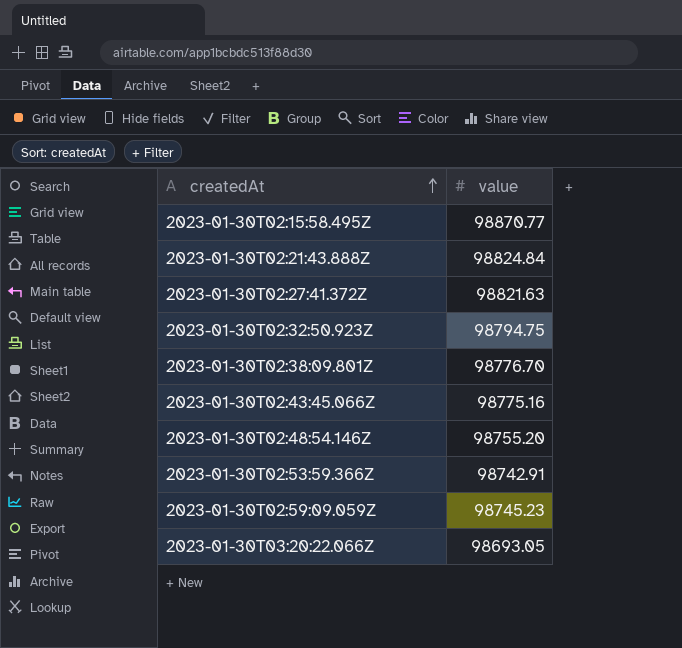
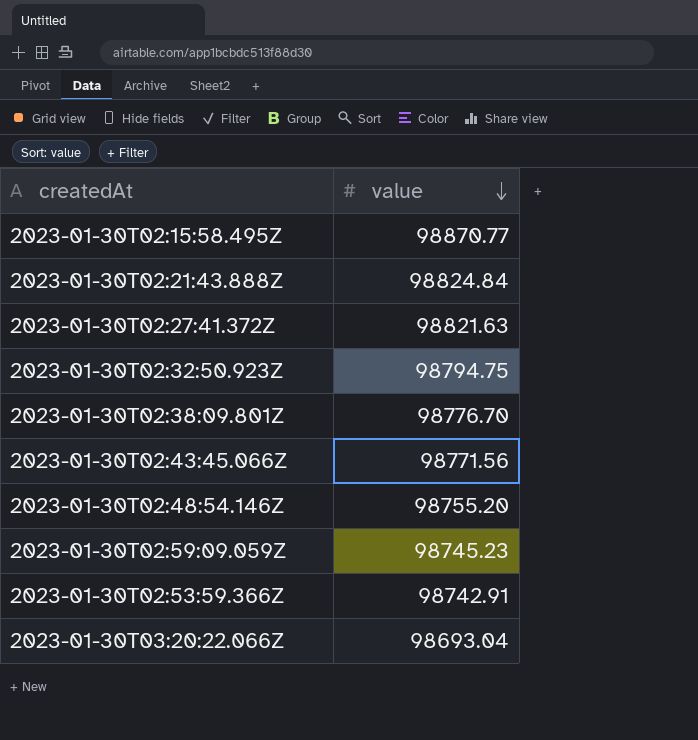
row order: createdAt ascending -> value descending
2023-01-30T02:43:45.066Z | value: 98775.16 -> 98771.56
2023-01-30T03:20:22.066Z | value: 98693.05 -> 98693.04

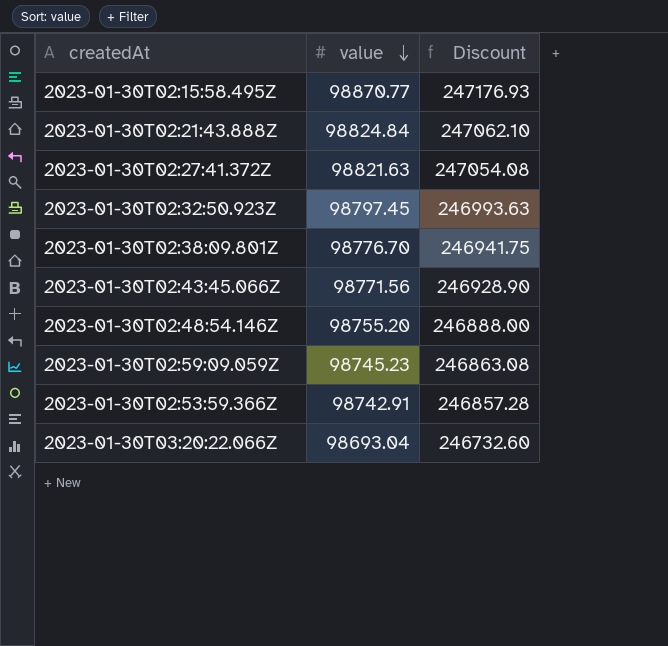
column Discount | formula: none -> [value] * 2.5
2023-01-30T02:32:50.923Z | value: 98794.75 -> 98797.45

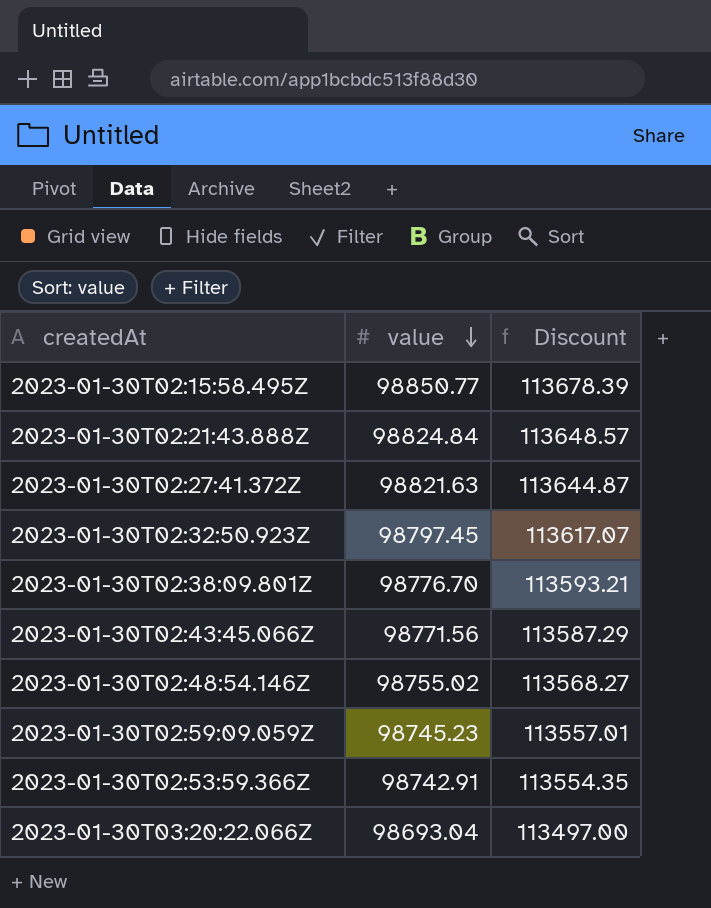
column Discount | formula: [value] * 2.5 -> [value] * 1.15
2023-01-30T02:15:58.495Z | value: 98870.77 -> 98850.77
2023-01-30T02:48:54.146Z | value: 98755.20 -> 98755.02

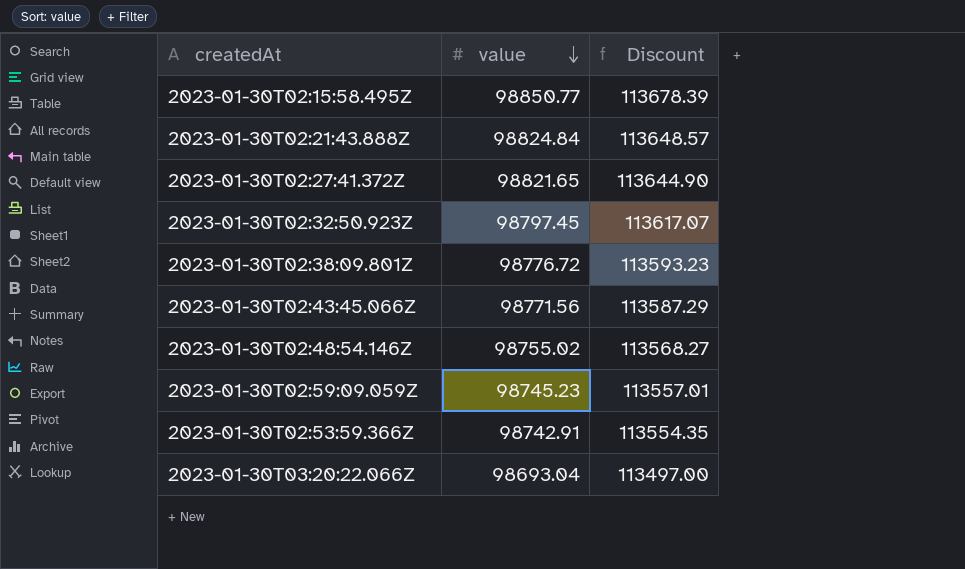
2023-01-30T02:27:41.372Z | value: 98821.63 -> 98821.65
2023-01-30T02:27:41.372Z | Discount: 113644.87 -> 113644.90
2023-01-30T02:38:09.801Z | value: 98776.70 -> 98776.72
2023-01-30T02:38:09.801Z | Discount: 113593.21 -> 113593.23

